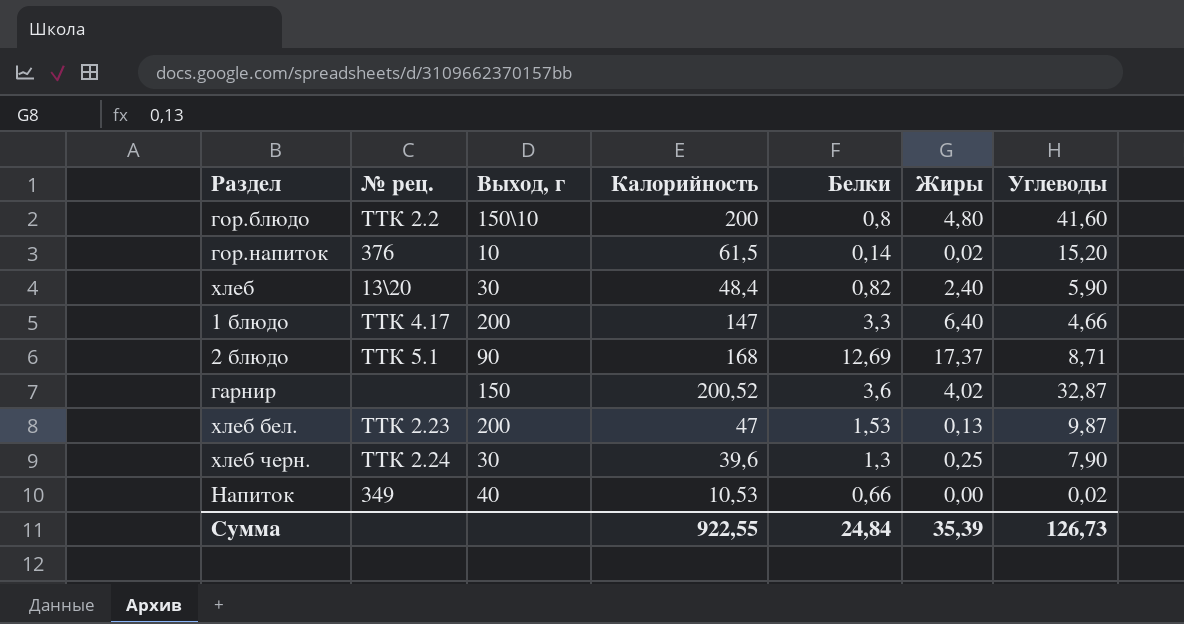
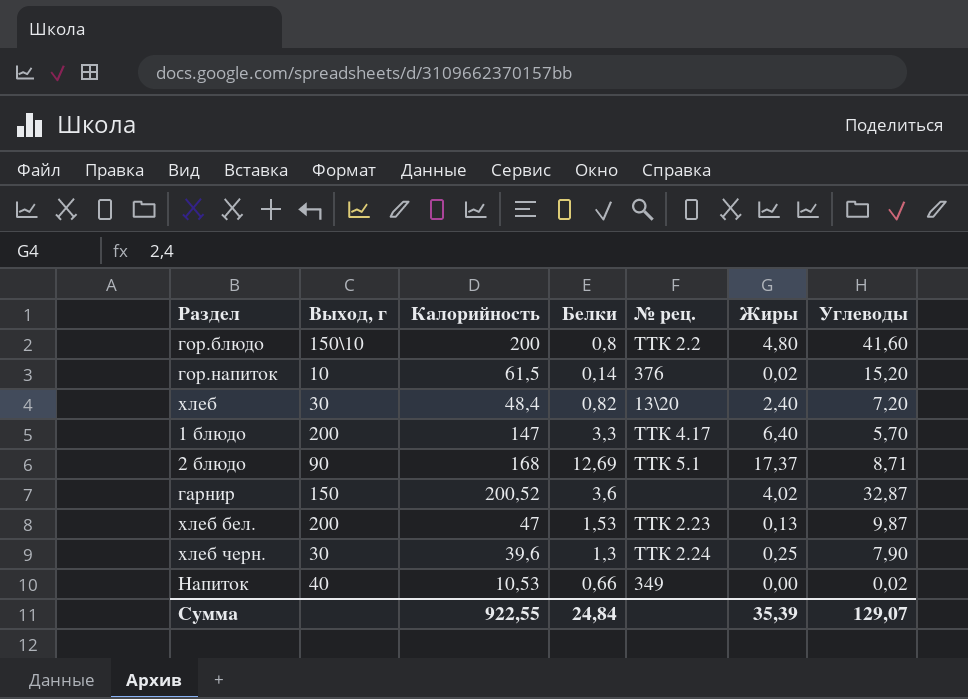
column № рец. | position: 2 -> 5
хлеб | Углеводы: 5,90 -> 7,20
1 блюдо | Углеводы: 4,66 -> 5,70
Сумма | Углеводы: 126,73 -> 129,07

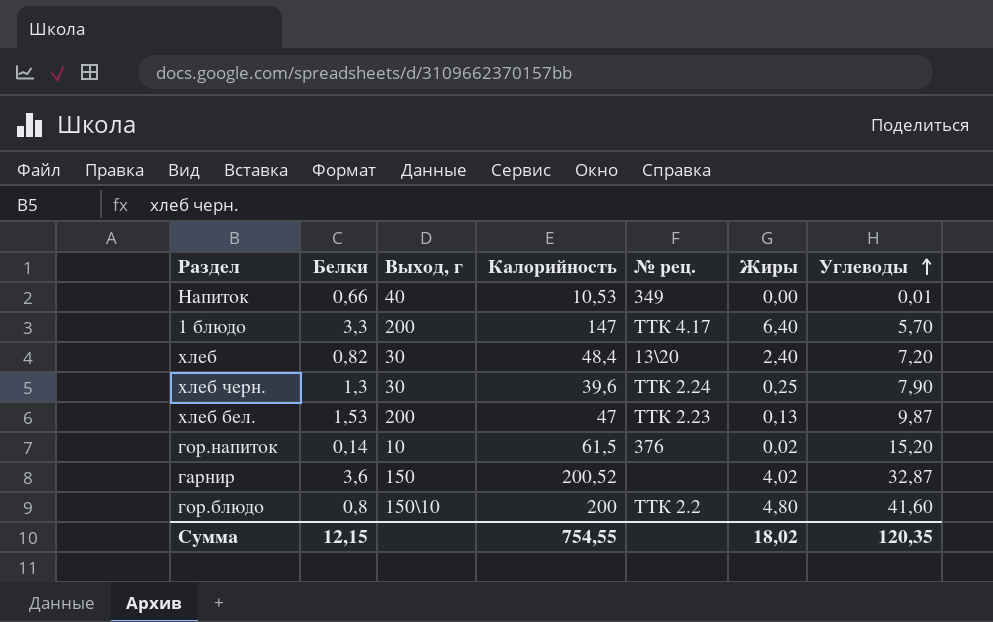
row order: none -> Углеводы ascending
column Белки | position: 4 -> 2
row 2 блюдо: 90 | 168 | 12,69 | ТТК 5.1 | 17,37 | 8,71 -> none
Напиток | Углеводы: 0,02 -> 0,01
Сумма | Белки: 24,84 -> 12,15
Сумма | Калорийность: 922,55 -> 754,55
Сумма | Жиры: 35,39 -> 18,02
Сумма | Углеводы: 129,07 -> 120,35

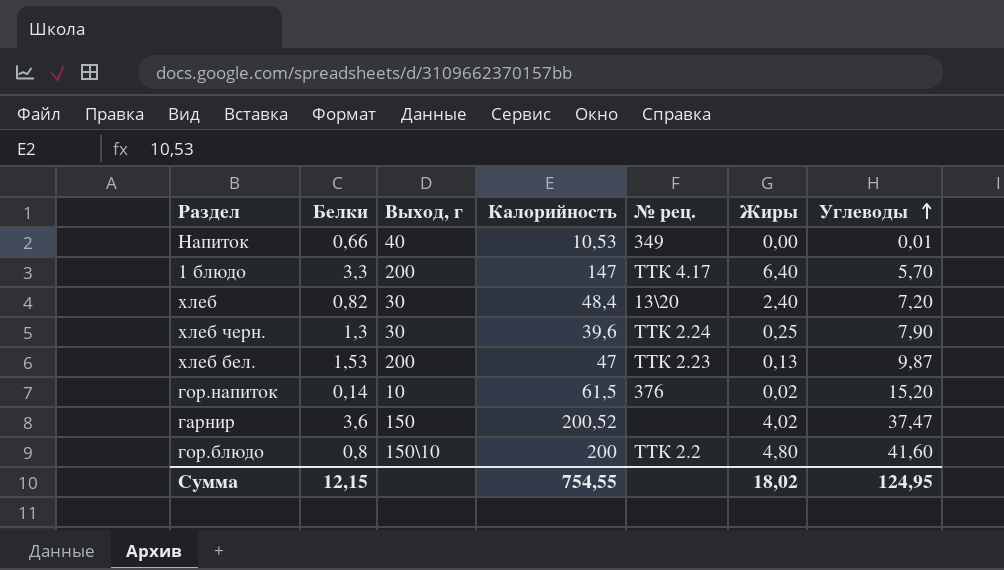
гарнир | Углеводы: 32,87 -> 37,47
Сумма | Углеводы: 120,35 -> 124,95

